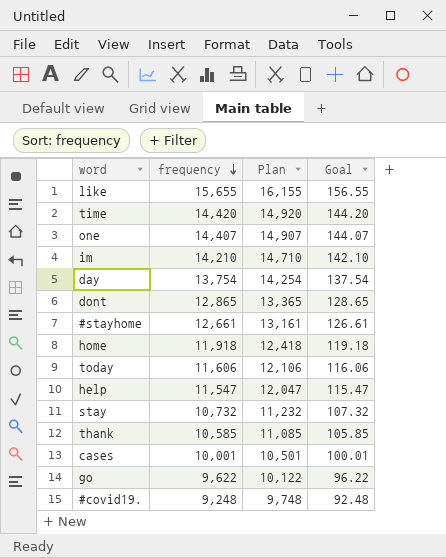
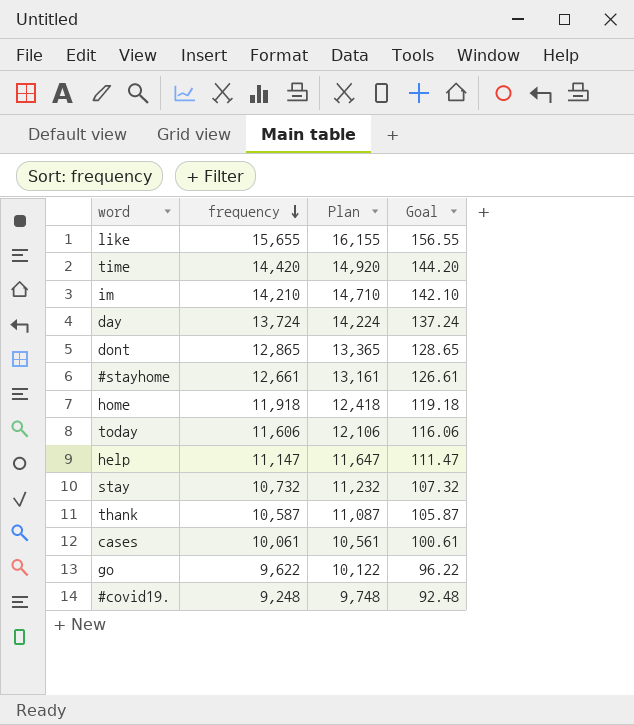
row one: 14,407 | 14,907 | 144.07 -> none
day | frequency: 13,754 -> 13,724
day | Plan: 14,254 -> 14,224
day | Goal: 137.54 -> 137.24
help | frequency: 11,547 -> 11,147
help | Plan: 12,047 -> 11,647
help | Goal: 115.47 -> 111.47
thank | frequency: 10,585 -> 10,587
thank | Plan: 11,085 -> 11,087
thank | Goal: 105.85 -> 105.87
cases | frequency: 10,001 -> 10,061
cases | Plan: 10,501 -> 10,561
cases | Goal: 100.01 -> 100.61

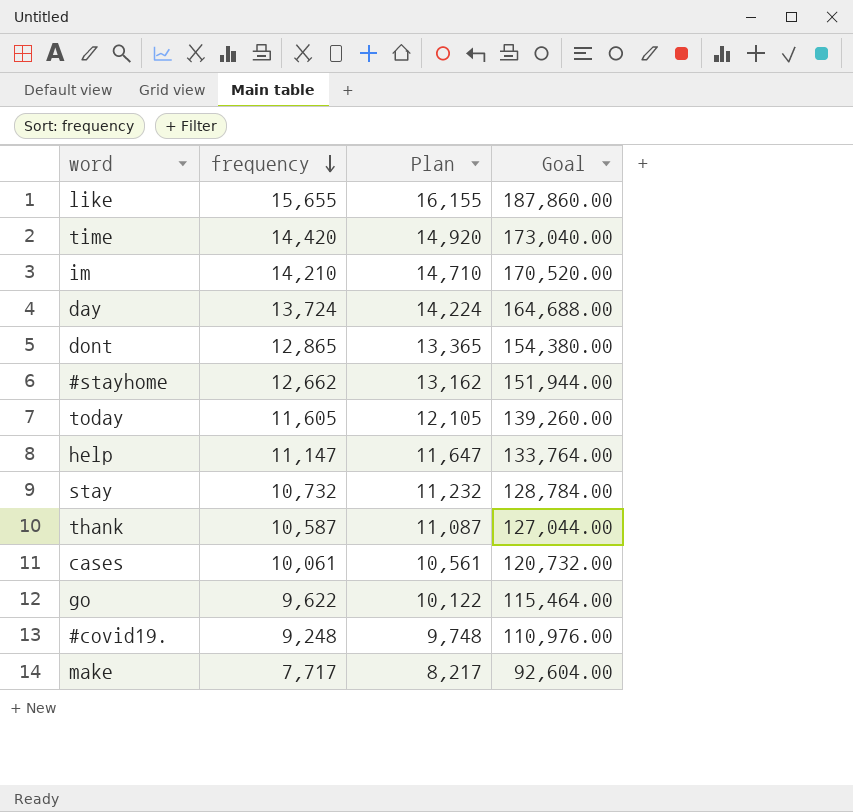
column Goal | formula: [frequency] * 0.01 -> [frequency] * 12
row home: 11,918 | 12,418 | 119.18 -> none
#stayhome | frequency: 12,661 -> 12,662
#stayhome | Plan: 13,161 -> 13,162
today | frequency: 11,606 -> 11,605
today | Plan: 12,106 -> 12,105
row make: none -> 7,717 | 8,217 | 92,604.00

